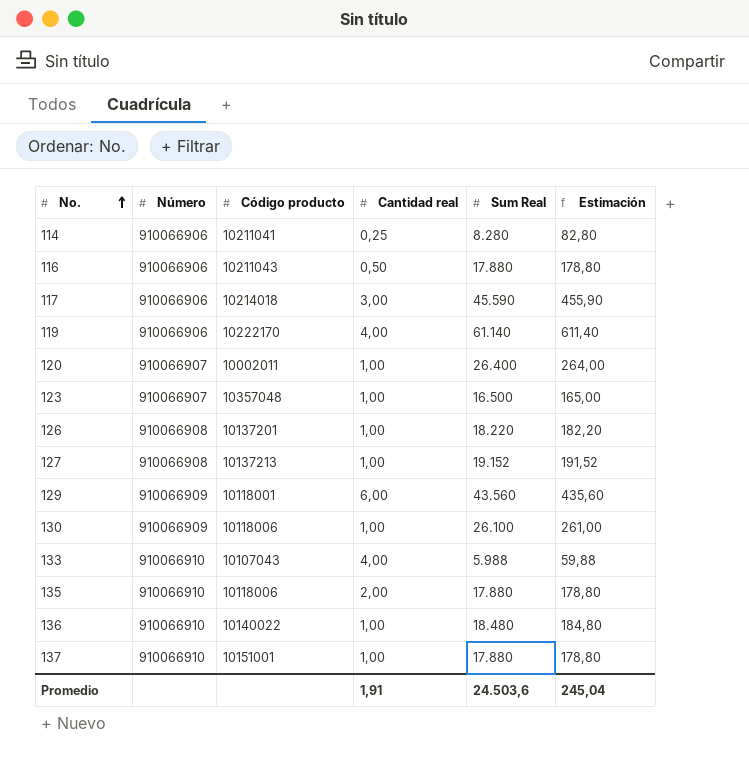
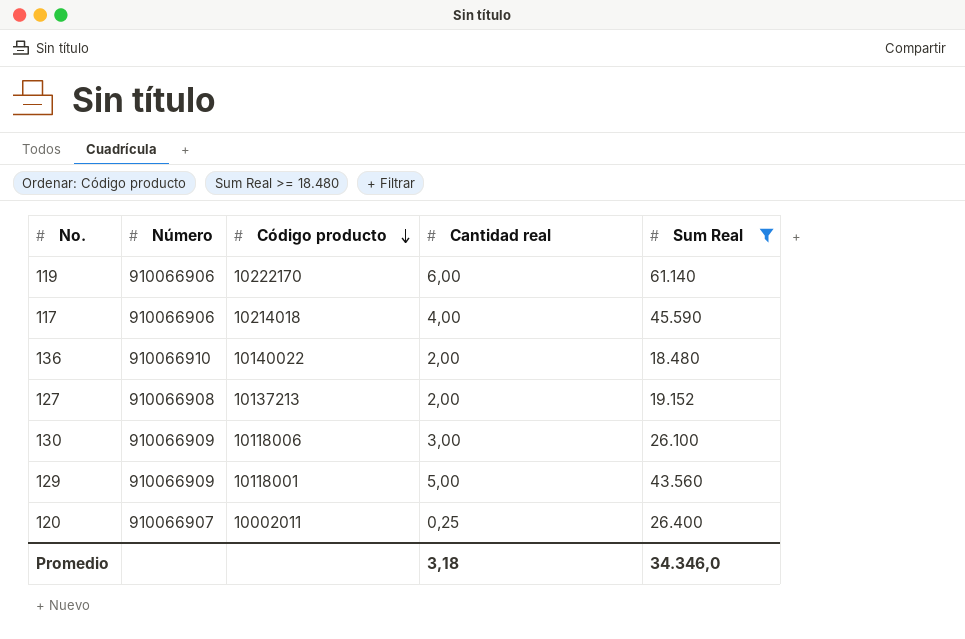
filter: none -> Sum Real >= 18.480
row order: No. ascending -> Código producto descending
column Estimación | formula: [Sum Real] * 0,01 -> none
119 | Cantidad real: 4,00 -> 6,00
117 | Cantidad real: 3,00 -> 4,00
136 | Cantidad real: 1,00 -> 2,00
127 | Cantidad real: 1,00 -> 2,00
130 | Cantidad real: 1,00 -> 3,00
129 | Cantidad real: 6,00 -> 5,00
120 | Cantidad real: 1,00 -> 0,25
Promedio | Cantidad real: 1,91 -> 3,18
Promedio | Sum Real: 24.503,6 -> 34.346,0

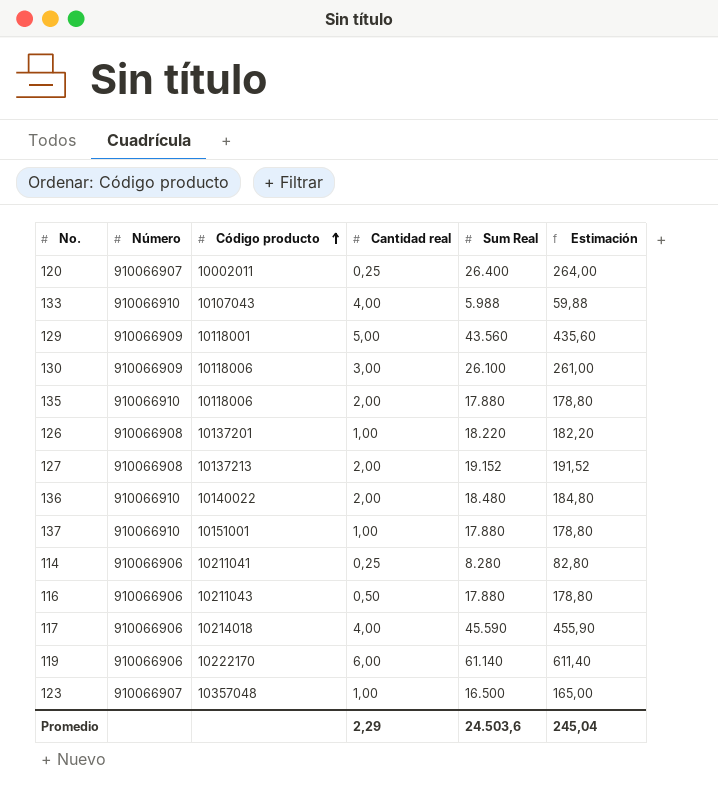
filter: Sum Real >= 18.480 -> none
row order: Código producto descending -> Código producto ascending
column Estimación | formula: none -> [Sum Real] * 0,01
Promedio | Cantidad real: 3,18 -> 2,29
Promedio | Sum Real: 34.346,0 -> 24.503,6

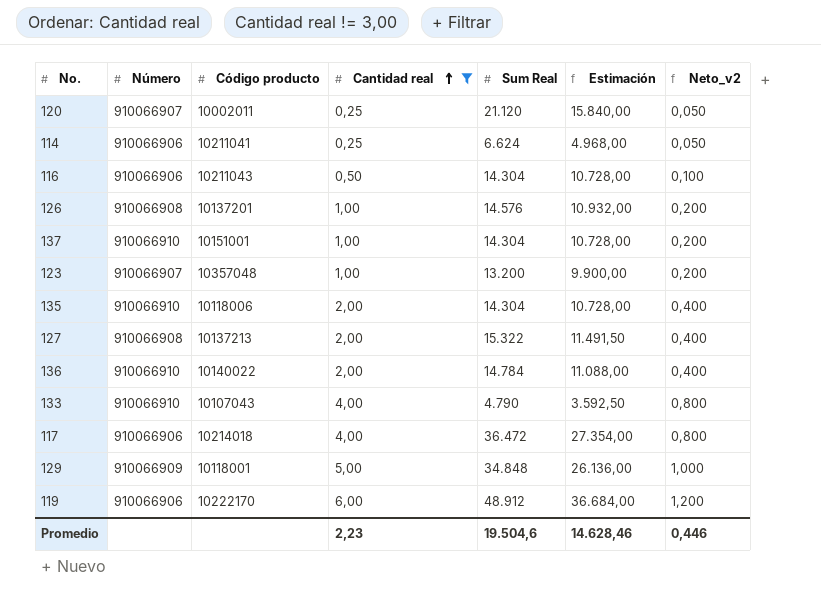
filter: none -> Cantidad real != 3,00
row order: Código producto ascending -> Cantidad real ascending
column Estimación | formula: [Sum Real] * 0,01 -> [Sum Real] * 0,75
column Neto_v2 | formula: none -> [Cantidad real] * 0,2
120 | Sum Real: 26.400 -> 21.120
114 | Sum Real: 8.280 -> 6.624
116 | Sum Real: 17.880 -> 14.304
126 | Sum Real: 18.220 -> 14.576
137 | Sum Real: 17.880 -> 14.304
123 | Sum Real: 16.500 -> 13.200
135 | Sum Real: 17.880 -> 14.304
127 | Sum Real: 19.152 -> 15.322
136 | Sum Real: 18.480 -> 14.784
133 | Sum Real: 5.988 -> 4.790
117 | Sum Real: 45.590 -> 36.472
129 | Sum Real: 43.560 -> 34.848
119 | Sum Real: 61.140 -> 48.912
Promedio | Cantidad real: 2,29 -> 2,23
Promedio | Sum Real: 24.503,6 -> 19.504,6
Promedio | Estimación: 245,04 -> 14.628,46

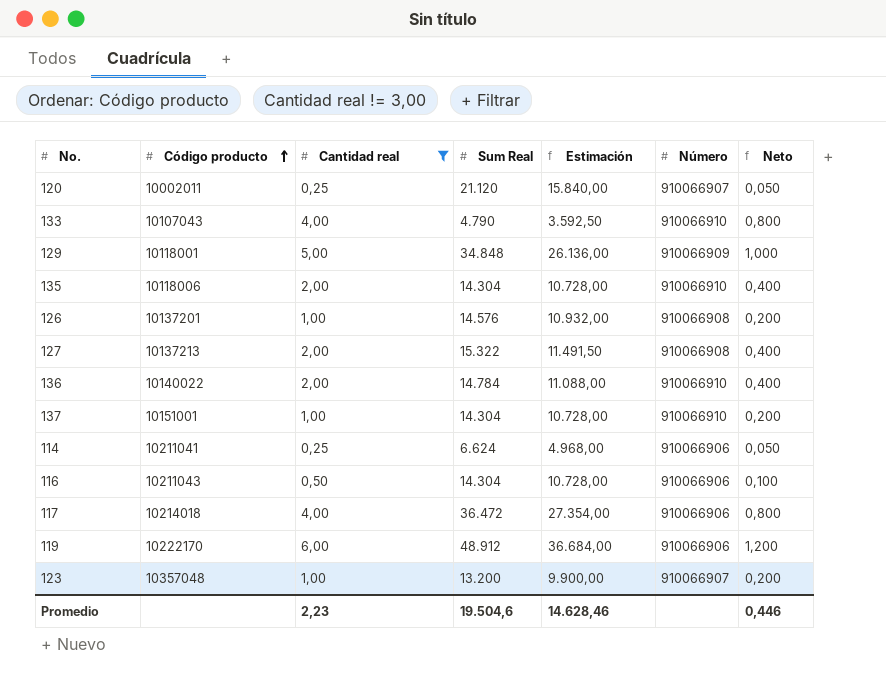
row order: Cantidad real ascending -> Código producto ascending
column Número | position: 2 -> 6
column name: Neto_v2 -> Neto

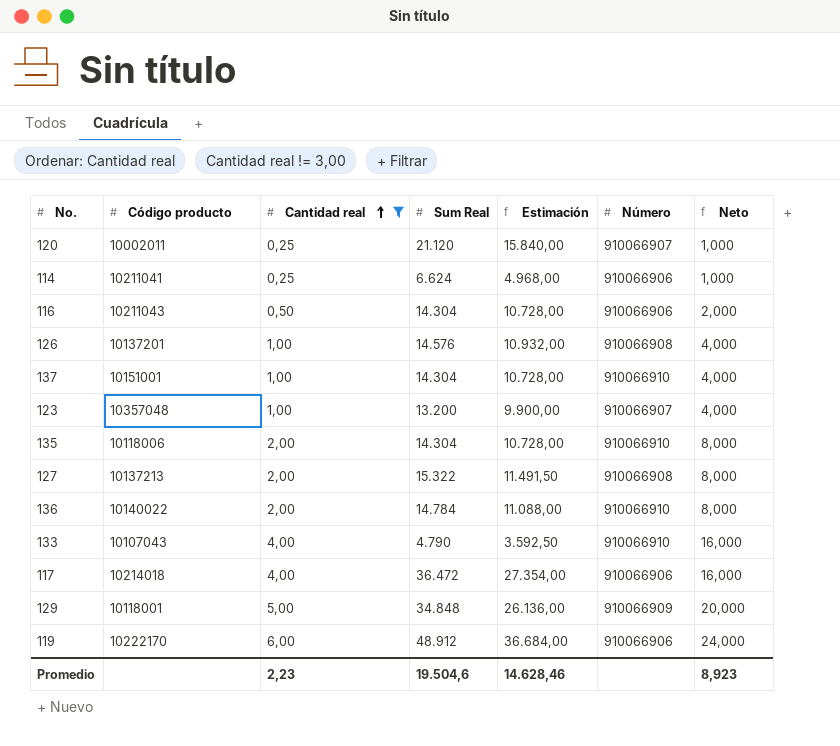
row order: Código producto ascending -> Cantidad real ascending
column Neto | formula: [Cantidad real] * 0,2 -> [Cantidad real] * 4
Promedio | Neto: 0,446 -> 8,923

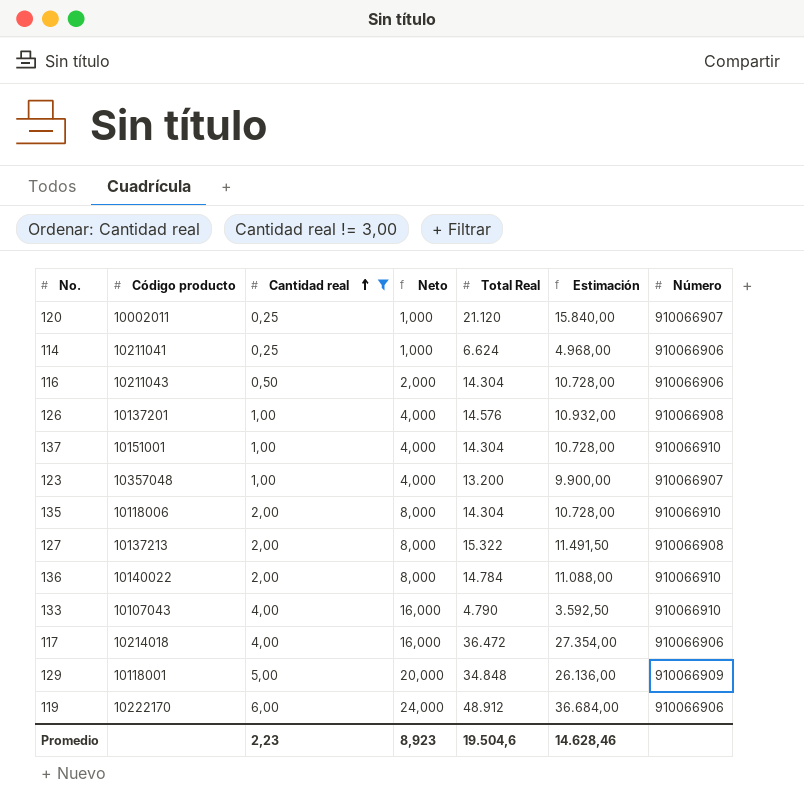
column Neto | position: 7 -> 4
column name: Sum Real -> Total Real

